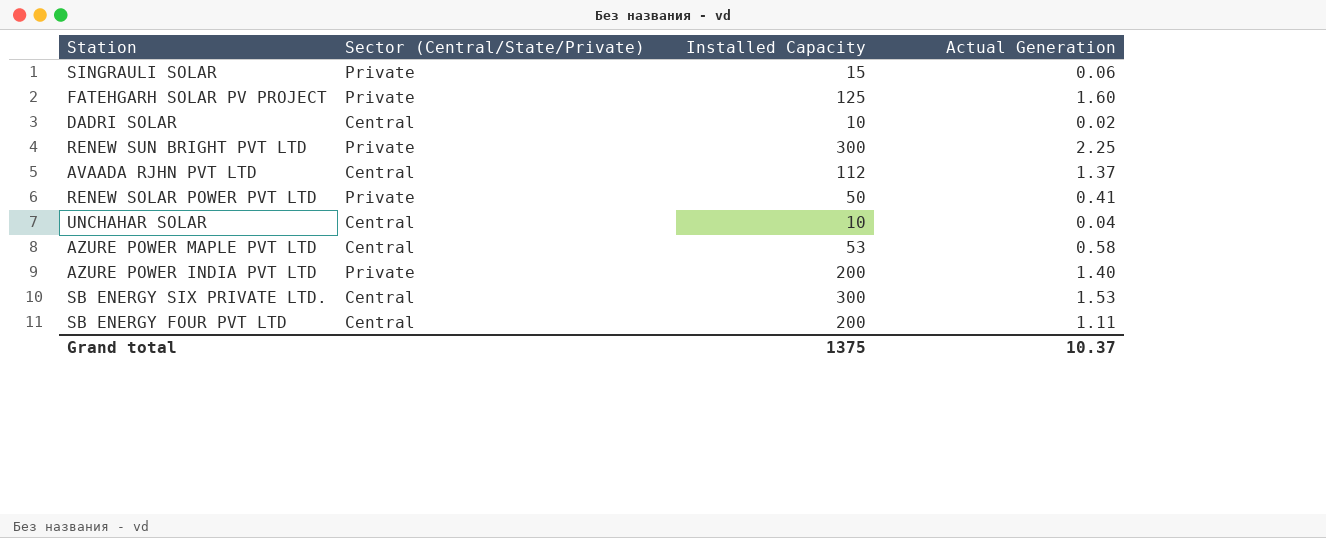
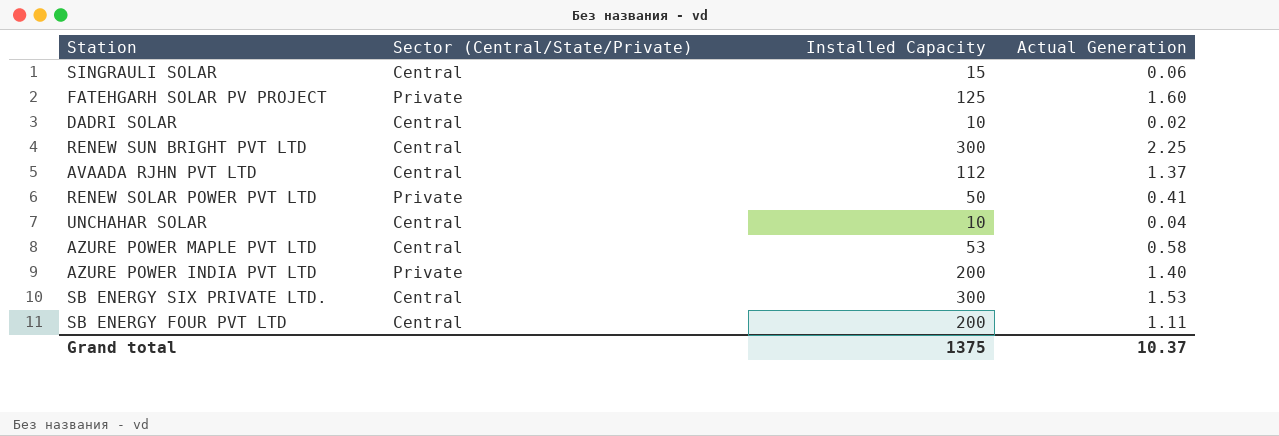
SINGRAULI SOLAR | Sector (Central/State/Private): Private -> Central
RENEW SUN BRIGHT PVT LTD | Sector (Central/State/Private): Private -> Central

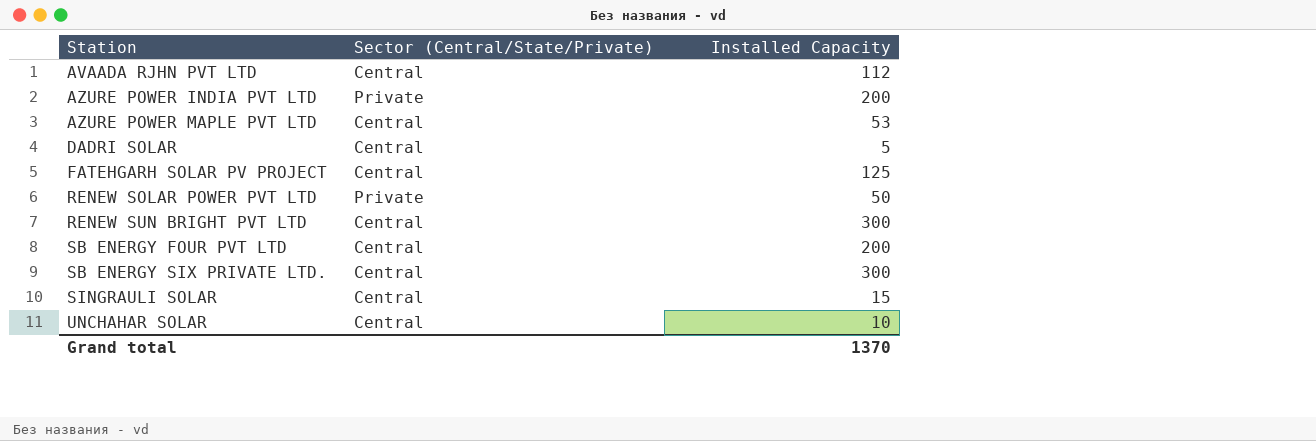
row order: none -> Station ascending
column Actual Generation | position: 4 -> none
DADRI SOLAR | Installed Capacity: 10 -> 5
FATEHGARH SOLAR PV PROJECT | Sector (Central/State/Private): Private -> Central
Grand total | Installed Capacity: 1375 -> 1370

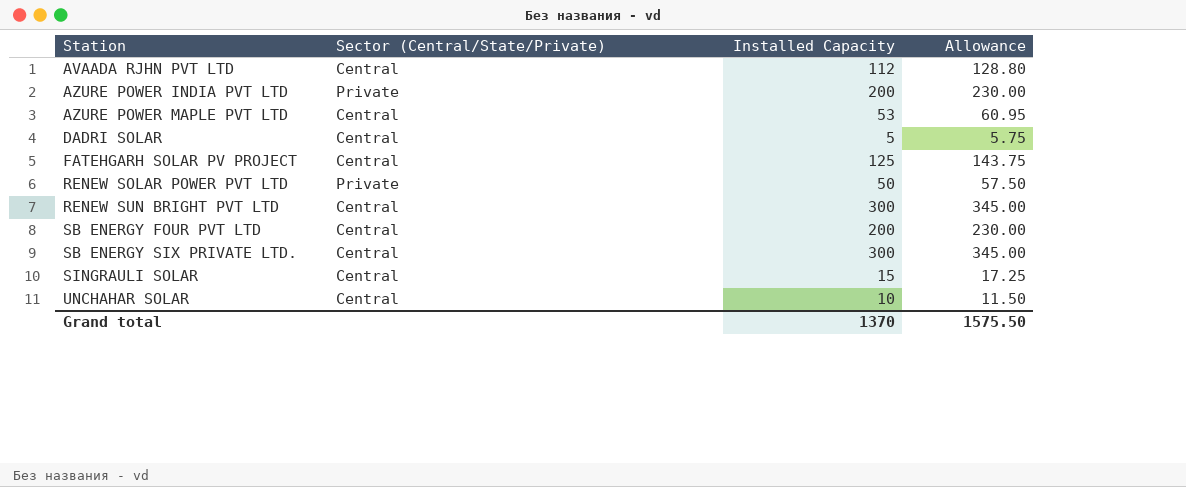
column Allowance | formula: none -> [Installed Capacity] * 1.15

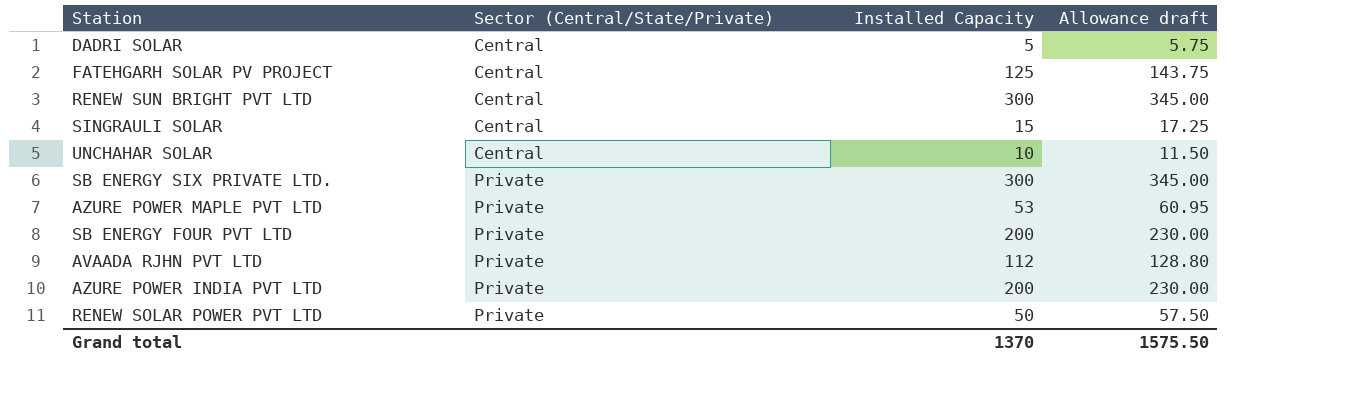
row order: Station ascending -> Sector (Central/State/Private) ascending
column name: Allowance -> Allowance draft
SB ENERGY SIX PRIVATE LTD. | Sector (Central/State/Private): Central -> Private
AZURE POWER MAPLE PVT LTD | Sector (Central/State/Private): Central -> Private
SB ENERGY FOUR PVT LTD | Sector (Central/State/Private): Central -> Private
AVAADA RJHN PVT LTD | Sector (Central/State/Private): Central -> Private

